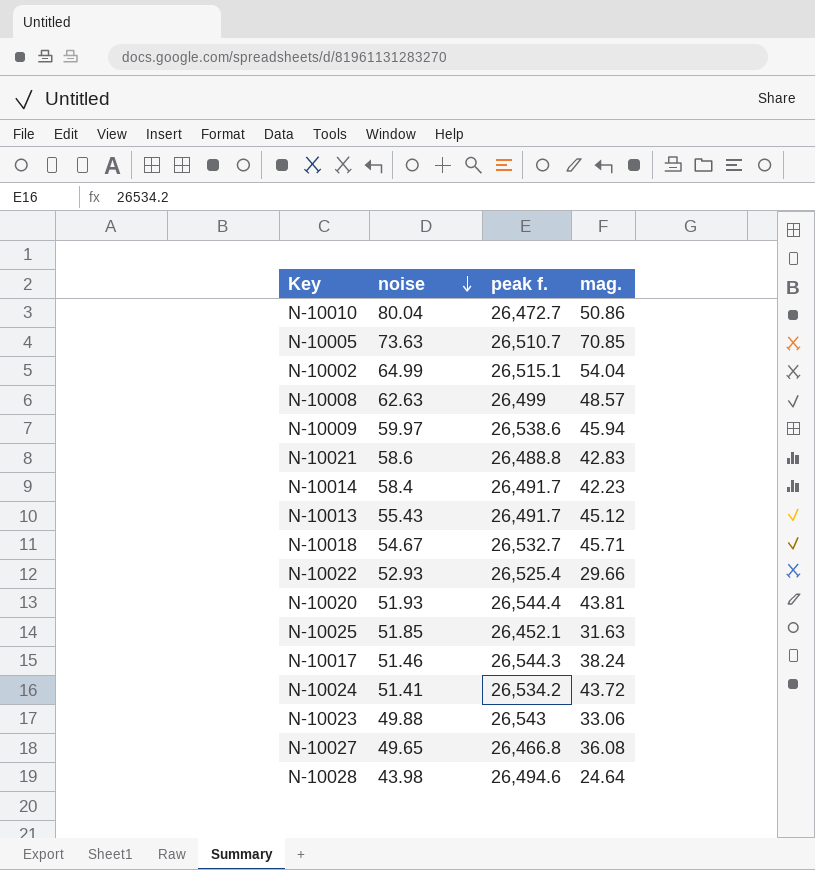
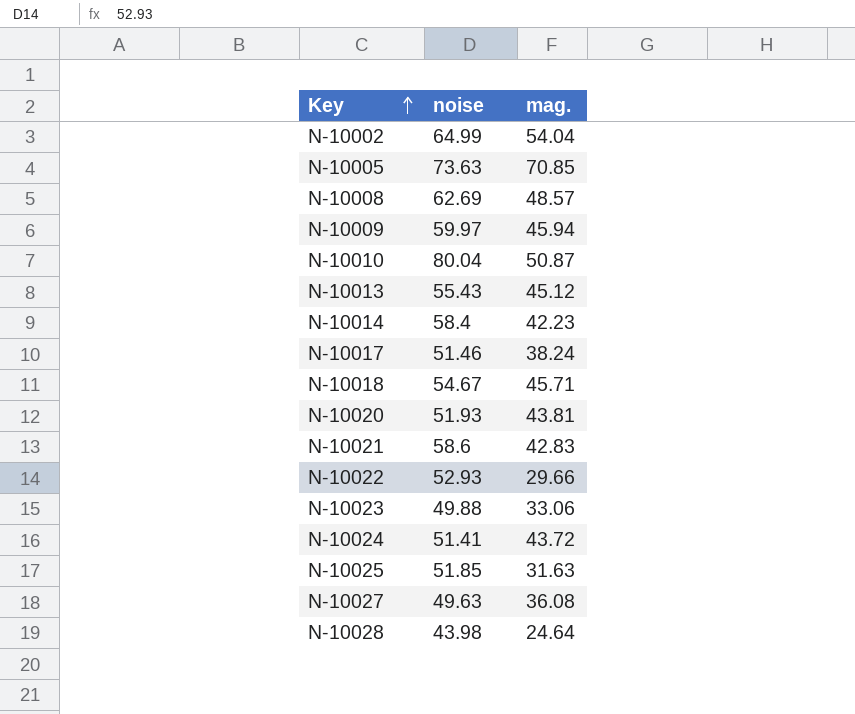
row order: noise descending -> Key ascending
column peak f. | position: 3 -> none
N-10008 | noise: 62.63 -> 62.69
N-10010 | mag.: 50.86 -> 50.87
N-10027 | noise: 49.65 -> 49.63

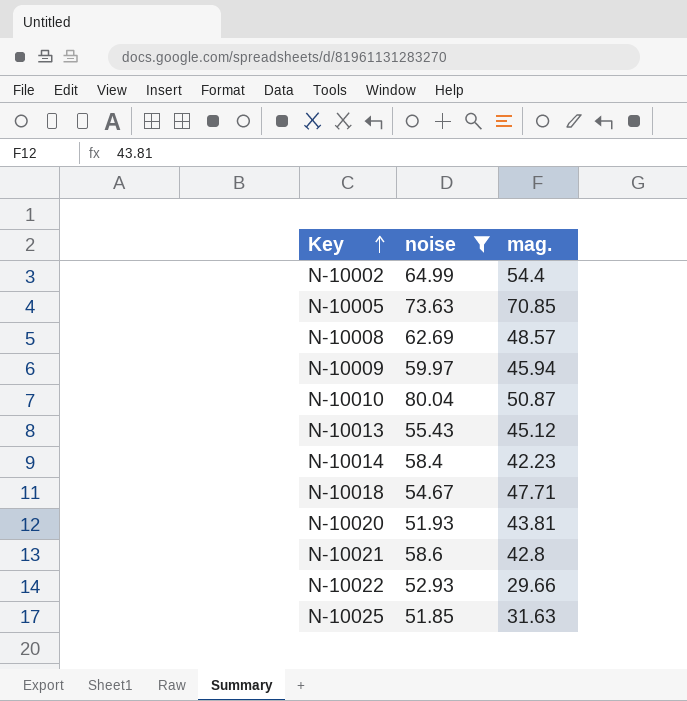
filter: none -> noise >= 51.85
N-10002 | mag.: 54.04 -> 54.4
N-10018 | mag.: 45.71 -> 47.71
N-10021 | mag.: 42.83 -> 42.8

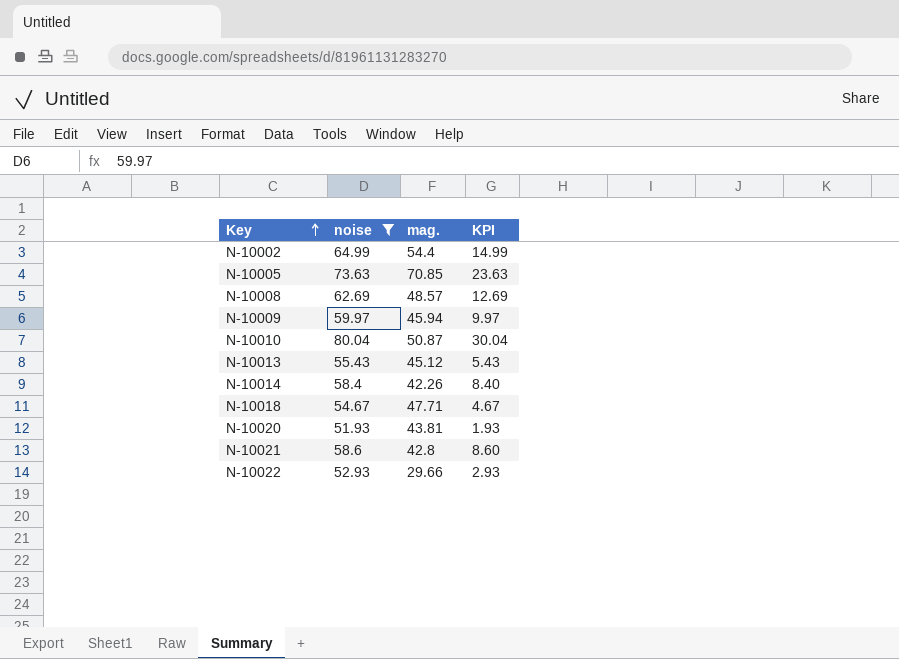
column KPI | formula: none -> [noise] - 50
row N-10025: 51.85 | 31.63 -> none
N-10014 | mag.: 42.23 -> 42.26

